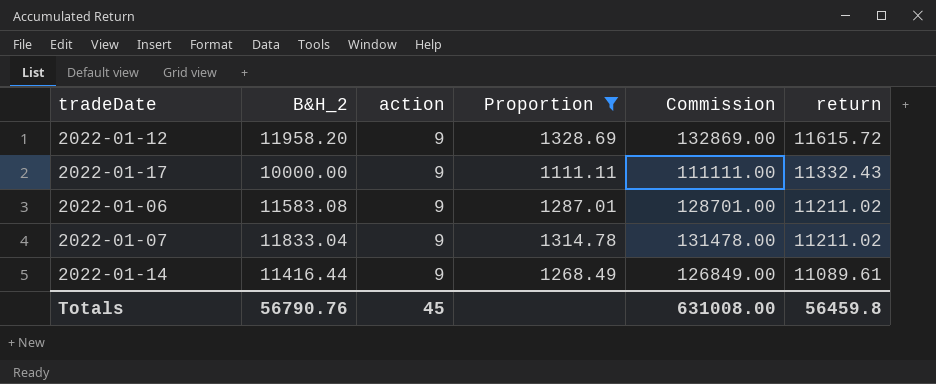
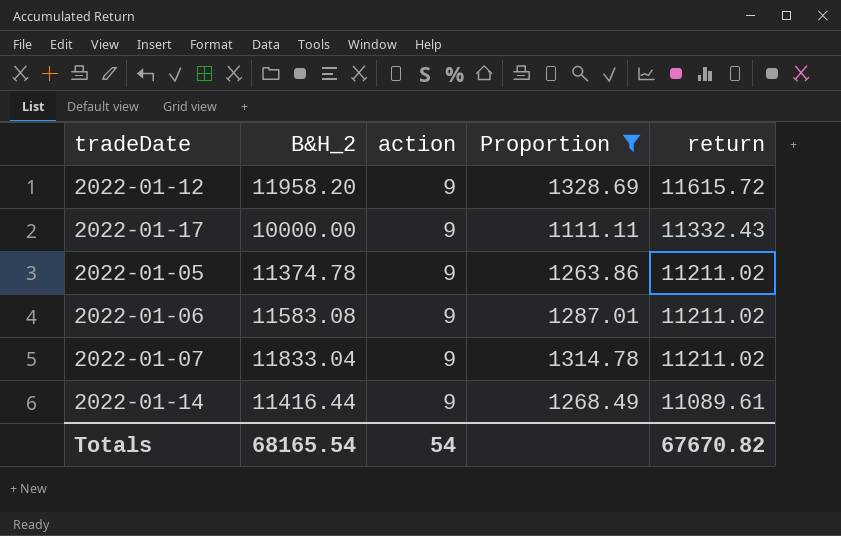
column Commission | formula: [Proportion] * 100 -> none
row 2022-01-05: none -> 11374.78 | 9 | 1263.86 | 11211.02
Totals | B&H_2: 56790.76 -> 68165.54
Totals | action: 45 -> 54
Totals | return: 56459.8 -> 67670.82

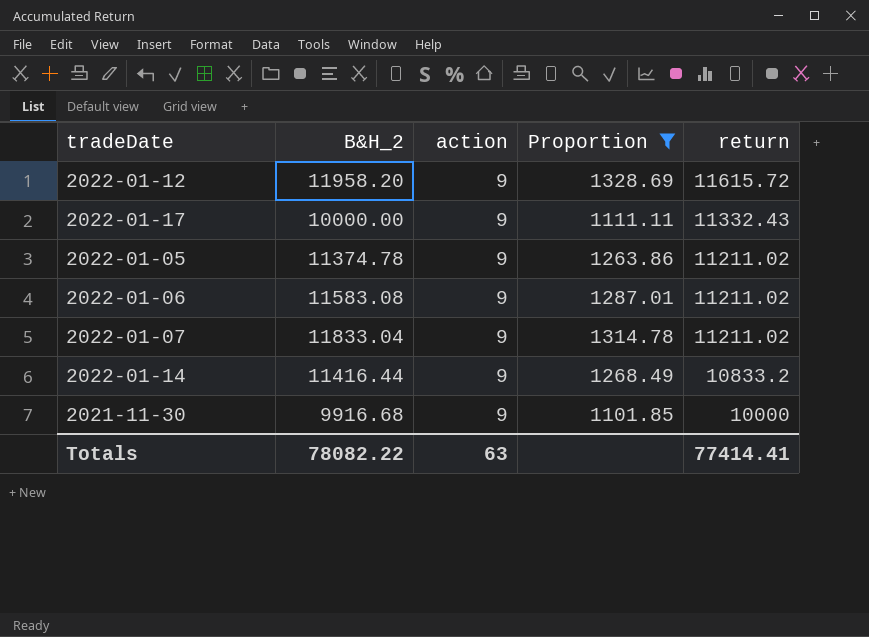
2022-01-14 | return: 11089.61 -> 10833.2
row 2021-11-30: none -> 9916.68 | 9 | 1101.85 | 10000
Totals | B&H_2: 68165.54 -> 78082.22
Totals | action: 54 -> 63
Totals | return: 67670.82 -> 77414.41

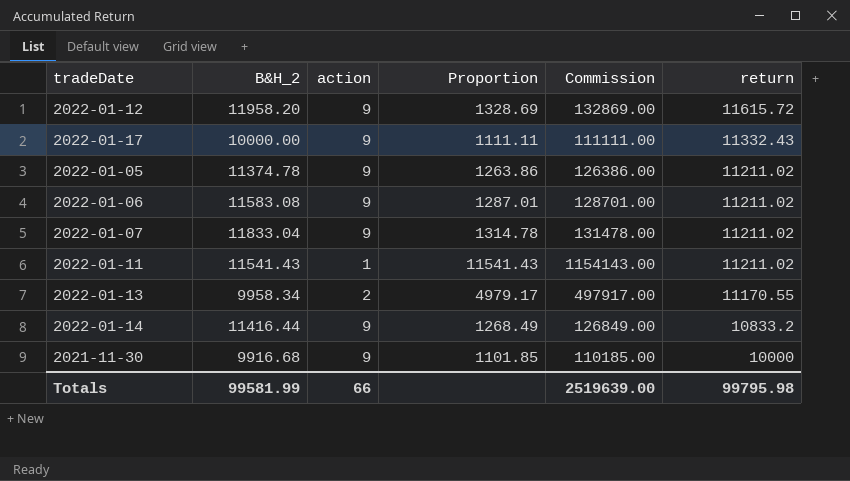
filter: Proportion <= 1328.69 -> none
column Commission | formula: none -> [Proportion] * 100
Totals | B&H_2: 78082.22 -> 99581.99
Totals | action: 63 -> 66
Totals | return: 77414.41 -> 99795.98

